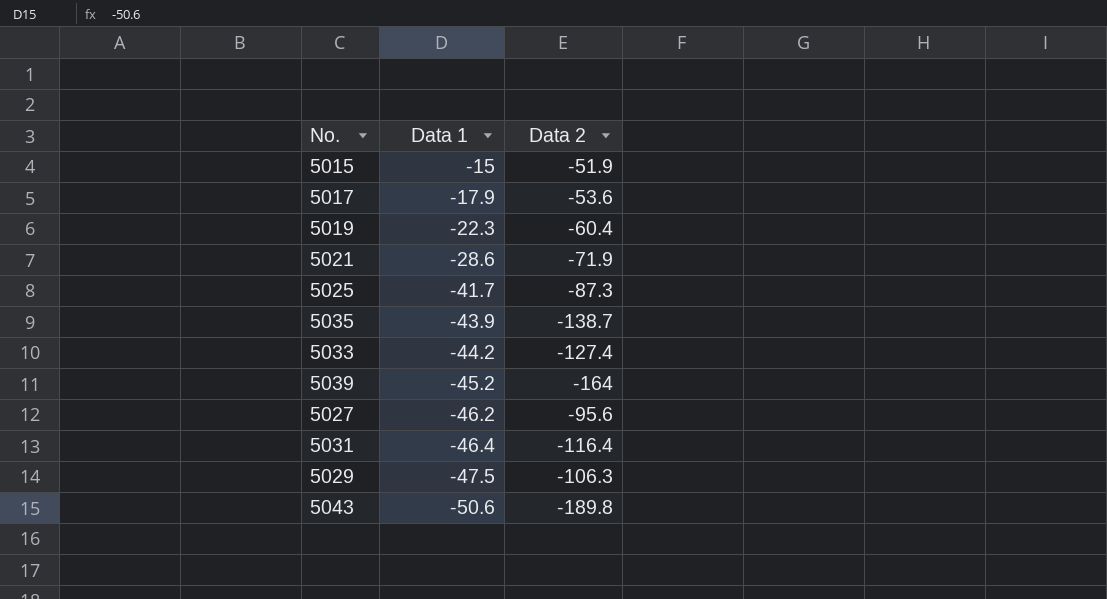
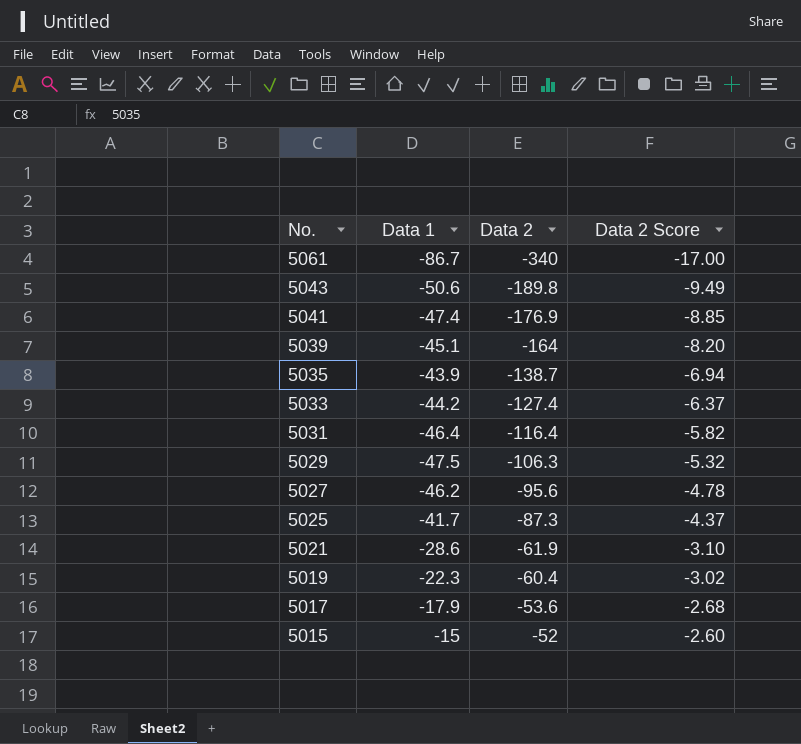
row order: Data 1 descending -> No. descending
column Data 2 Score | formula: none -> [Data 2] * 0.05
row 5061: none -> -86.7 | -340 | -17.00
row 5041: none -> -47.4 | -176.9 | -8.85
5039 | Data 1: -45.2 -> -45.1
5021 | Data 2: -71.9 -> -61.9
5015 | Data 2: -51.9 -> -52

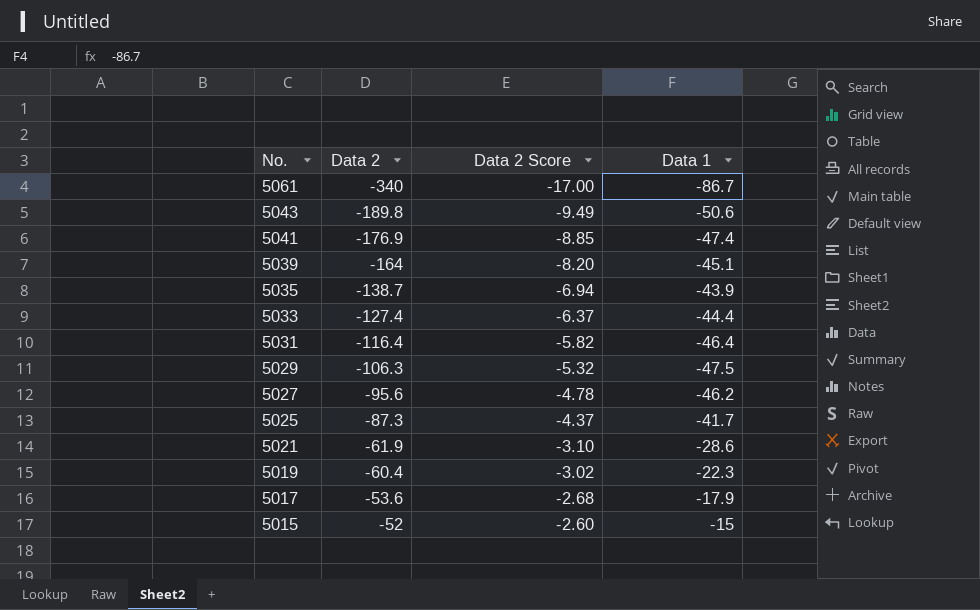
column Data 1 | position: 2 -> 4
5033 | Data 1: -44.2 -> -44.4

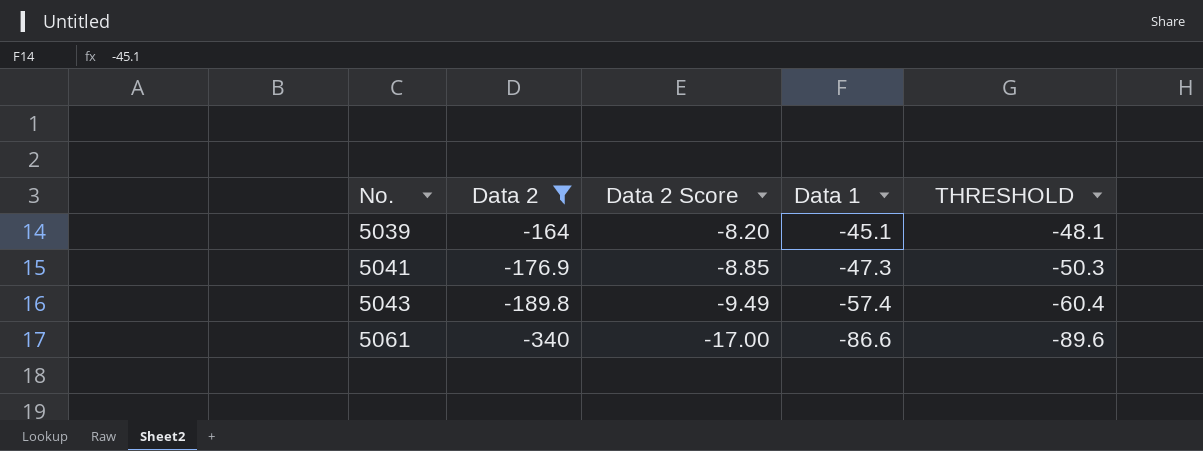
filter: none -> Data 2 <= -164
row order: No. descending -> No. ascending
column THRESHOLD | formula: none -> [Data 1] - 3
5041 | Data 1: -47.4 -> -47.3
5043 | Data 1: -50.6 -> -57.4
5061 | Data 1: -86.7 -> -86.6

